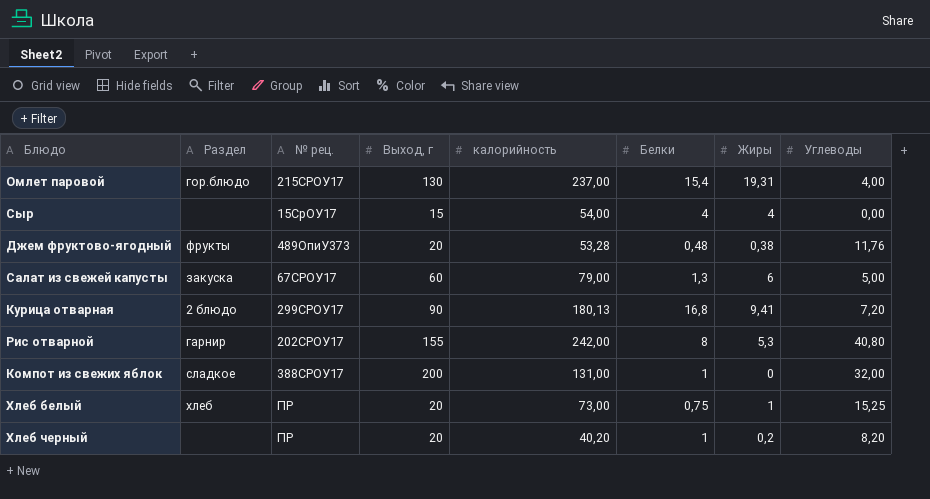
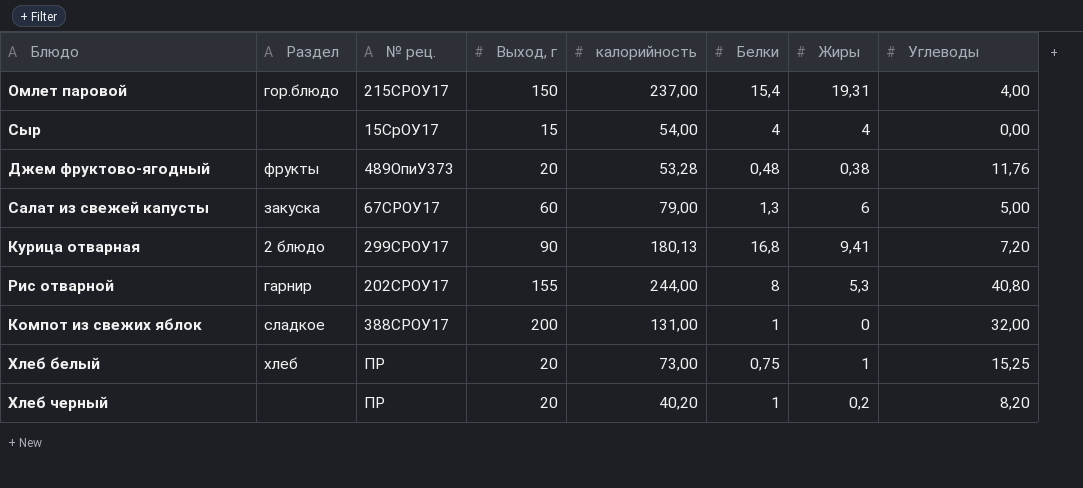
Омлет паровой | Выход, г: 130 -> 150
Рис отварной | калорийность: 242,00 -> 244,00

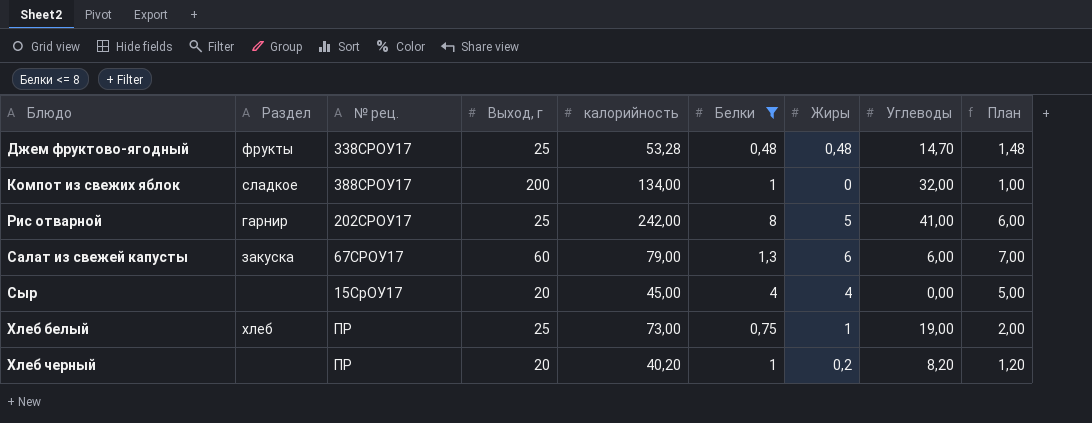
filter: none -> Белки <= 8
row order: none -> Блюдо ascending
column План | formula: none -> [Жиры] + 1
Джем фруктово-ягодный | № рец.: 489ОпиУ373 -> 338СРОУ17
Джем фруктово-ягодный | Выход, г: 20 -> 25
Джем фруктово-ягодный | Жиры: 0,38 -> 0,48
Джем фруктово-ягодный | Углеводы: 11,76 -> 14,70
Компот из свежих яблок | калорийность: 131,00 -> 134,00
Рис отварной | Выход, г: 155 -> 25
Рис отварной | калорийность: 244,00 -> 242,00
Рис отварной | Жиры: 5,3 -> 5
Рис отварной | Углеводы: 40,80 -> 41,00
Салат из свежей капусты | Углеводы: 5,00 -> 6,00
Сыр | Выход, г: 15 -> 20
Сыр | калорийность: 54,00 -> 45,00
Хлеб белый | Выход, г: 20 -> 25
Хлеб белый | Углеводы: 15,25 -> 19,00

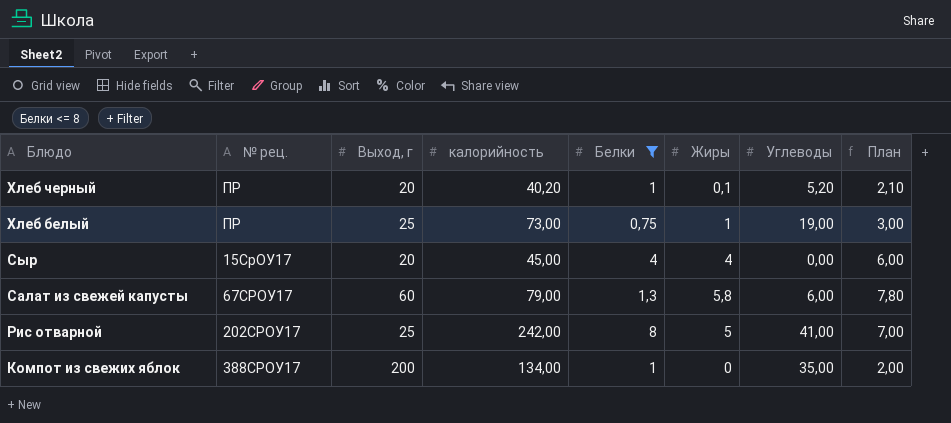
row order: Блюдо ascending -> Блюдо descending
column Раздел | position: 2 -> none
column План | formula: [Жиры] + 1 -> [Жиры] + 2
row Джем фруктово-ягодный: фрукты | 338СРОУ17 | 25 | 53,28 | 0,48 | 0,48 | 14,70 | 1,48 -> none
Хлеб черный | Жиры: 0,2 -> 0,1
Хлеб черный | Углеводы: 8,20 -> 5,20
Салат из свежей капусты | Жиры: 6 -> 5,8
Компот из свежих яблок | Углеводы: 32,00 -> 35,00

